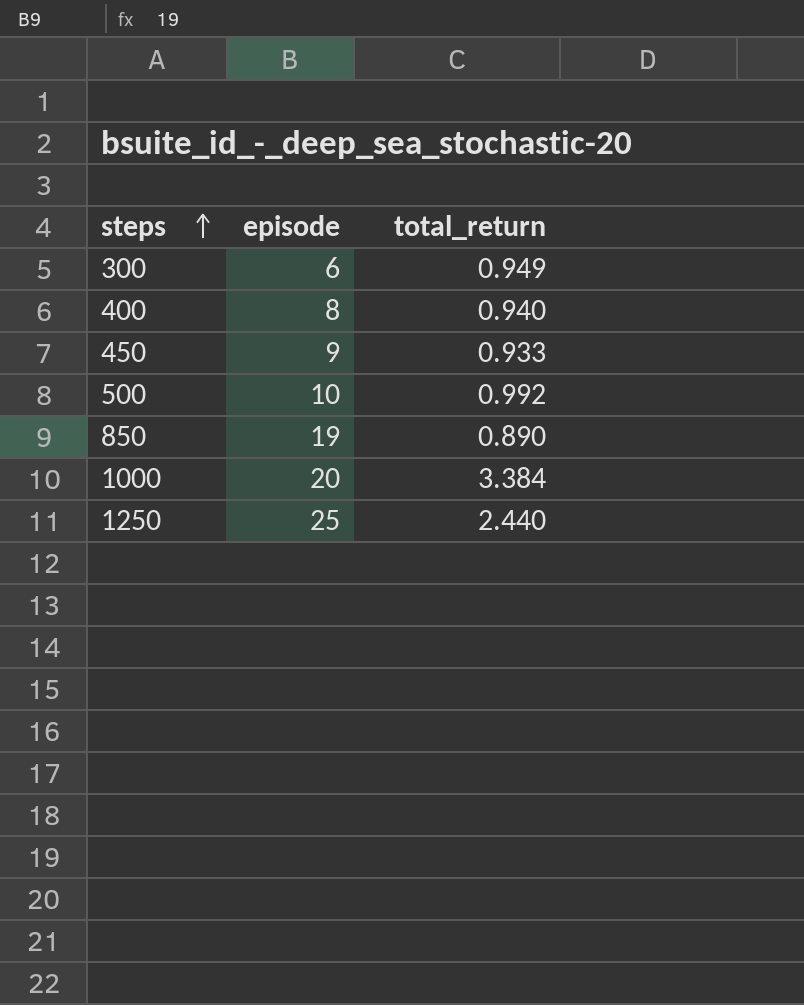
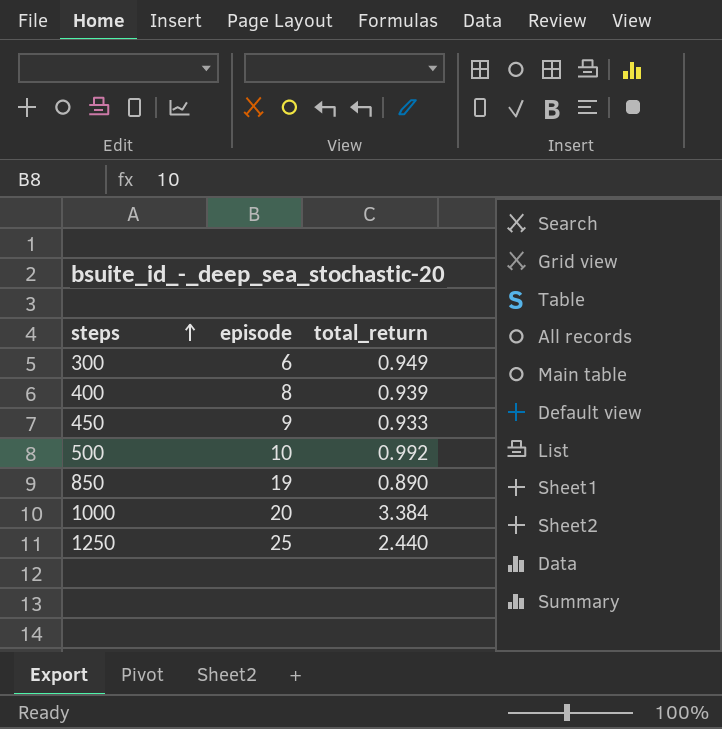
400 | total_return: 0.940 -> 0.939

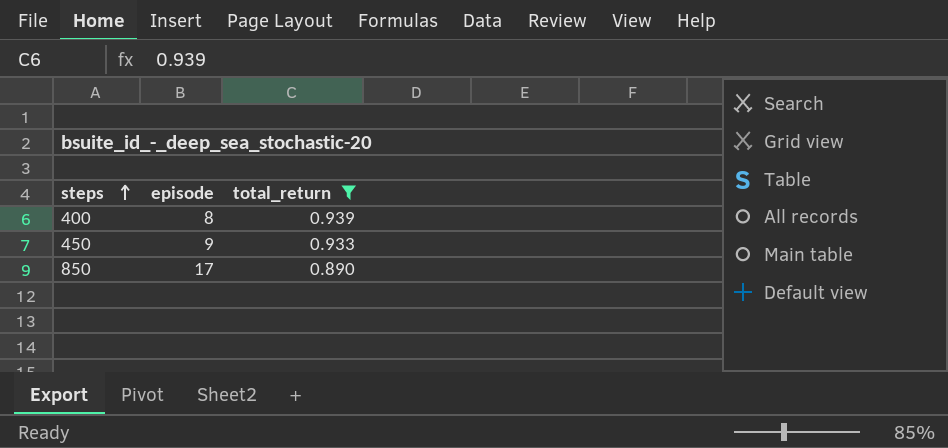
filter: none -> total_return <= 0.939
850 | episode: 19 -> 17

